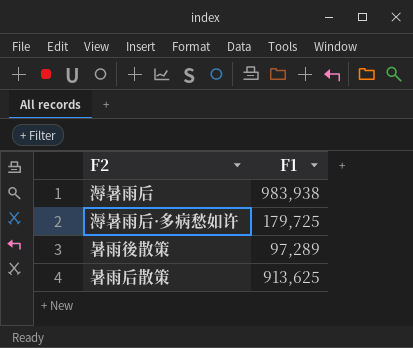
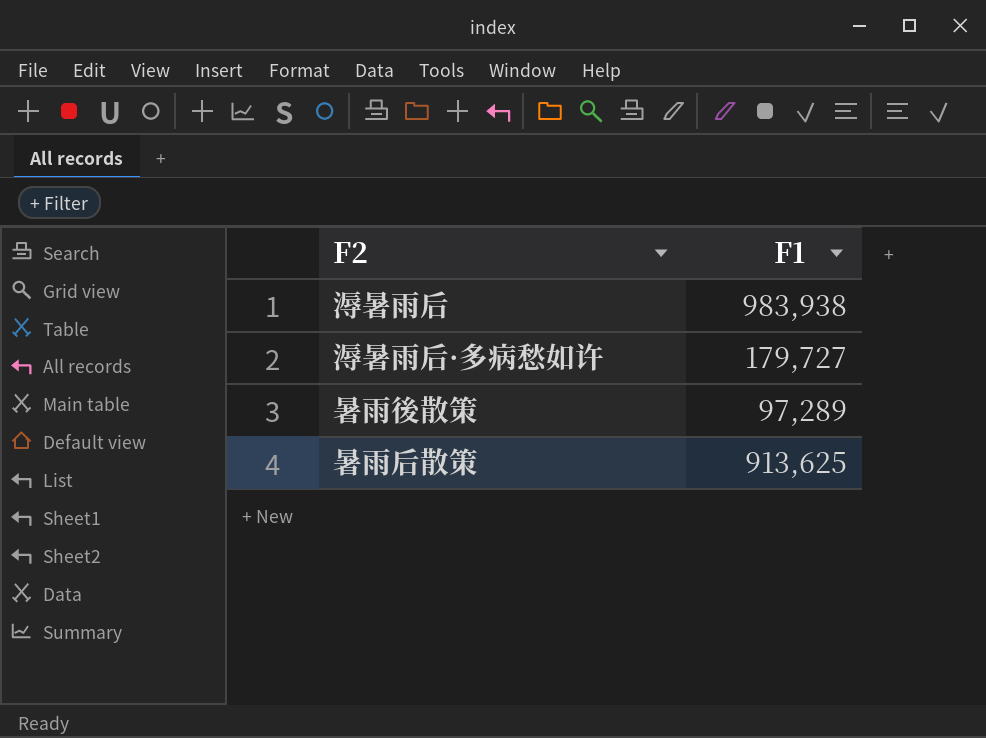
溽暑雨后·多病愁如许 | F1: 179,725 -> 179,727

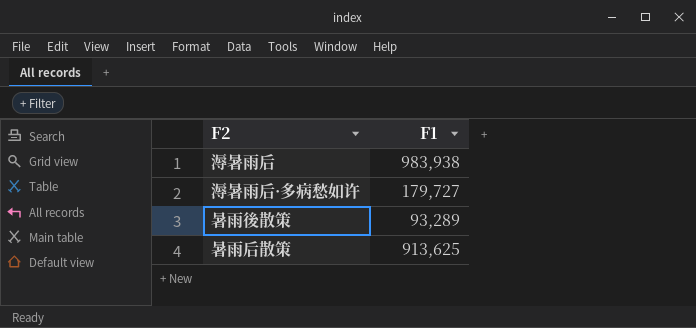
暑雨後散策 | F1: 97,289 -> 93,289

